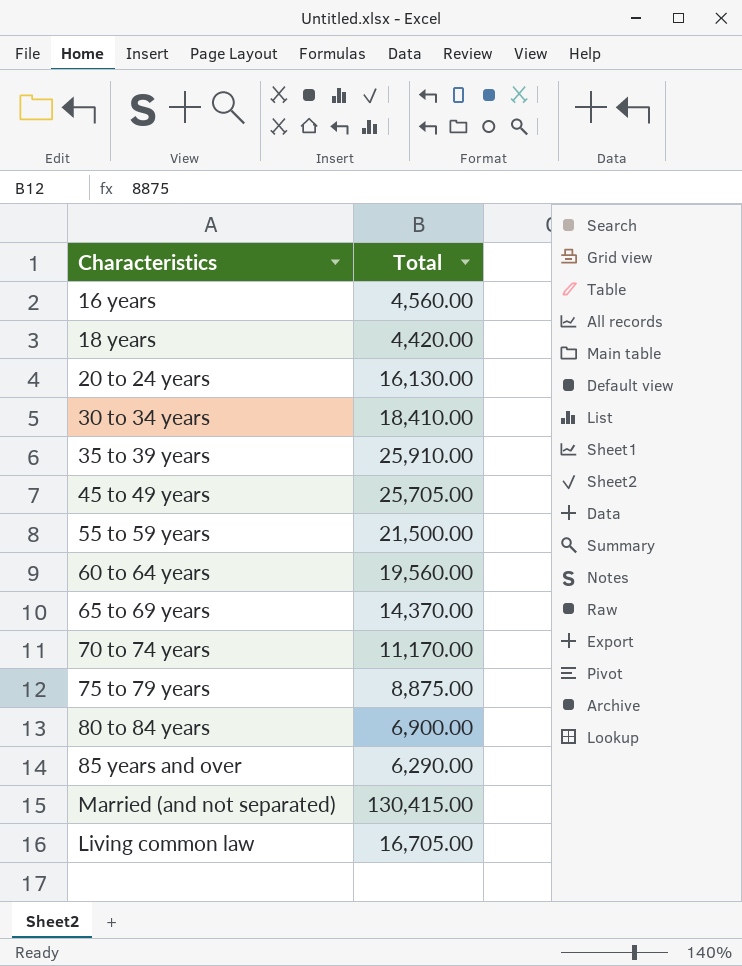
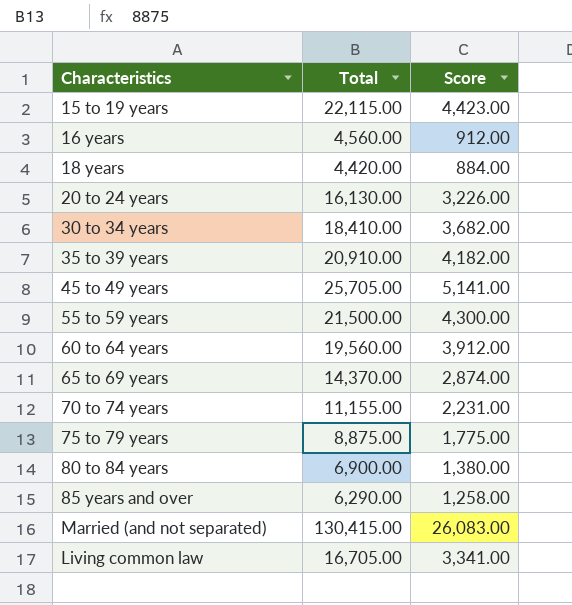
column Score | formula: none -> [Total] * 0.2
row 15 to 19 years: none -> 22,115.00 | 4,423.00
35 to 39 years | Total: 25,910.00 -> 20,910.00
70 to 74 years | Total: 11,170.00 -> 11,155.00

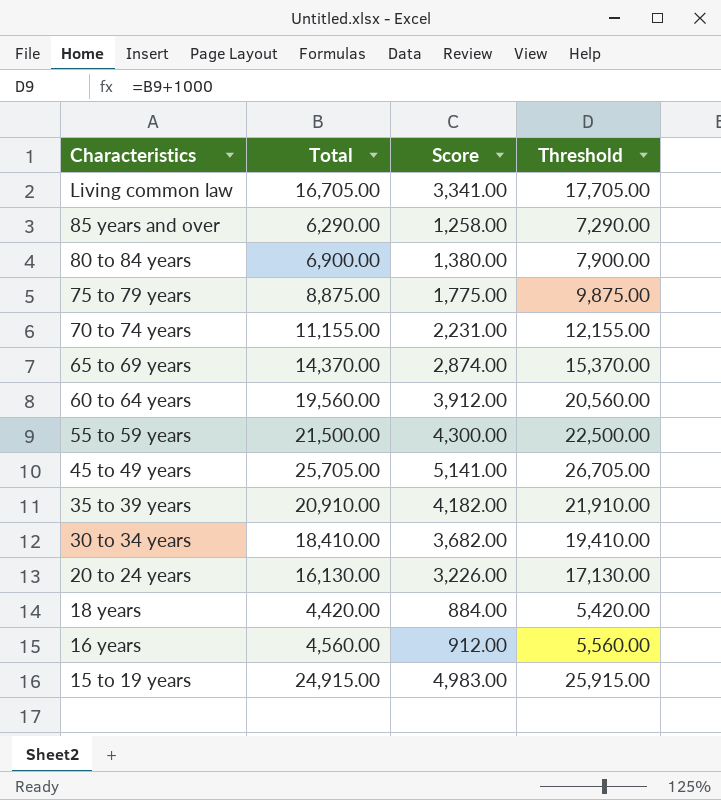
row order: none -> Characteristics descending
column Threshold | formula: none -> [Total] + 1000
row Married (and not separated): 130,415.00 | 26,083.00 -> none
15 to 19 years | Total: 22,115.00 -> 24,915.00
15 to 19 years | Score: 4,423.00 -> 4,983.00

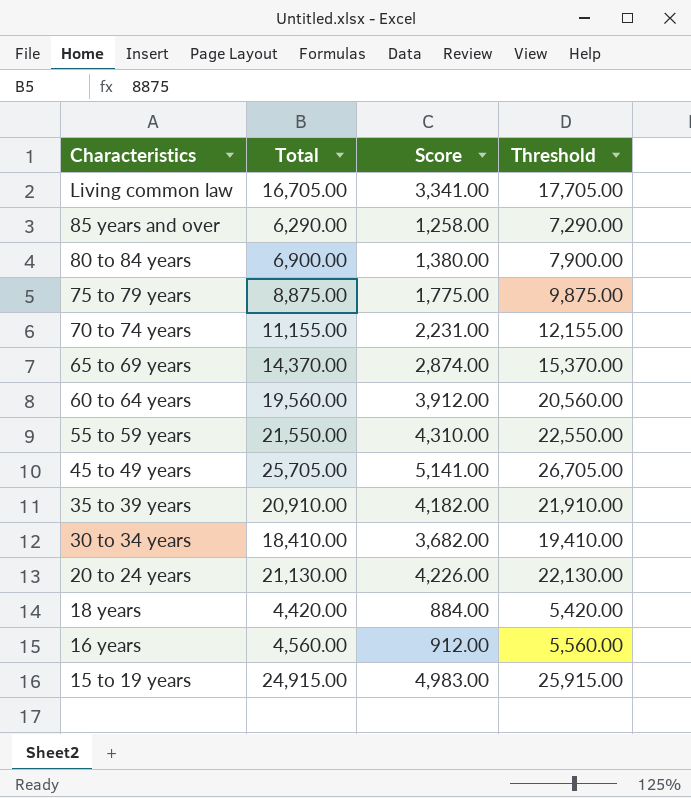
55 to 59 years | Total: 21,500.00 -> 21,550.00
55 to 59 years | Score: 4,300.00 -> 4,310.00
55 to 59 years | Threshold: 22,500.00 -> 22,550.00
20 to 24 years | Total: 16,130.00 -> 21,130.00
20 to 24 years | Score: 3,226.00 -> 4,226.00
20 to 24 years | Threshold: 17,130.00 -> 22,130.00

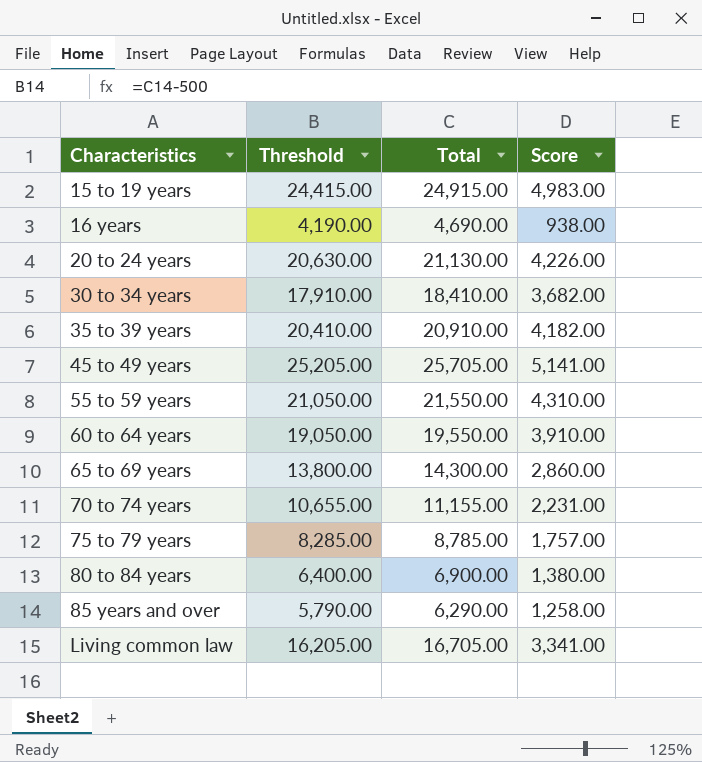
row order: Characteristics descending -> Characteristics ascending
column Threshold | formula: [Total] + 1000 -> [Total] - 500
column Threshold | position: 4 -> 2
row 18 years: 4,420.00 | 884.00 | 5,420.00 -> none
16 years | Total: 4,560.00 -> 4,690.00
16 years | Score: 912.00 -> 938.00
60 to 64 years | Total: 19,560.00 -> 19,550.00
60 to 64 years | Score: 3,912.00 -> 3,910.00
65 to 69 years | Total: 14,370.00 -> 14,300.00
65 to 69 years | Score: 2,874.00 -> 2,860.00
75 to 79 years | Total: 8,875.00 -> 8,785.00
75 to 79 years | Score: 1,775.00 -> 1,757.00

